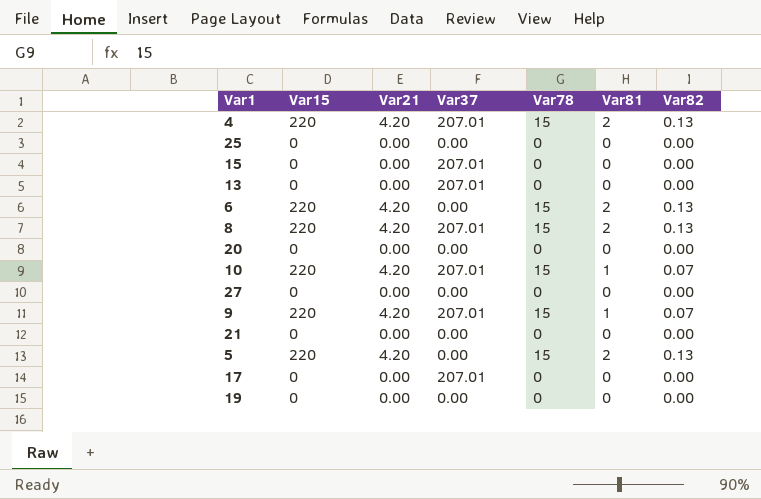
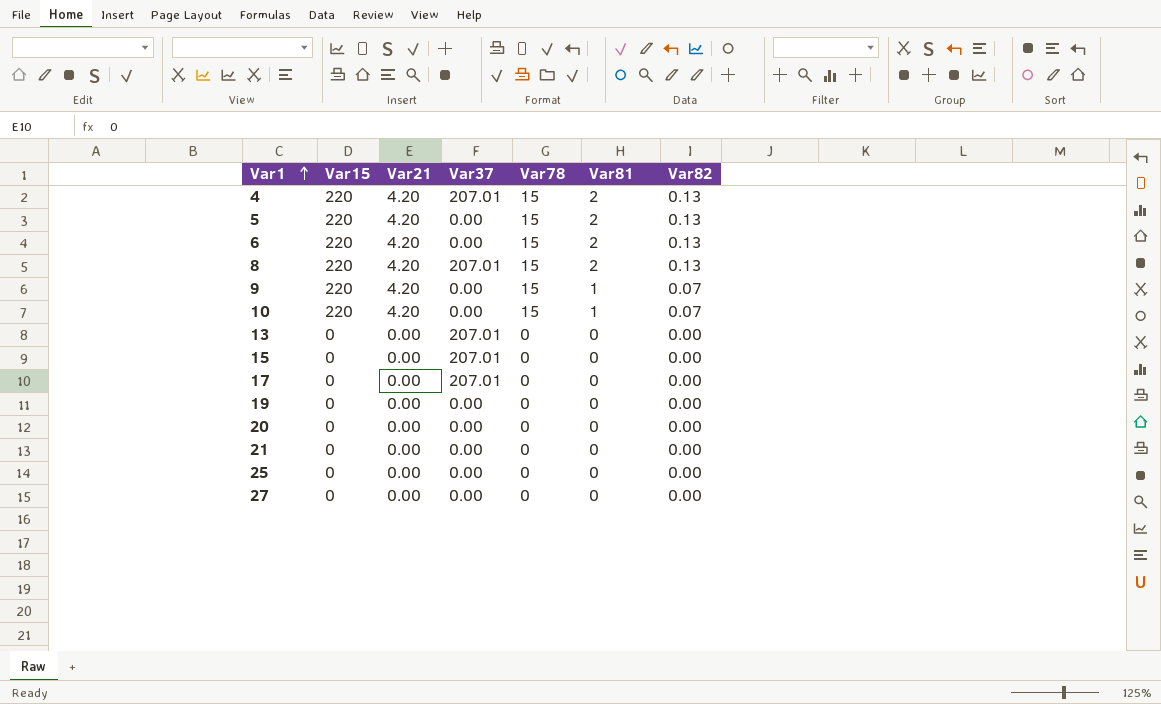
row order: none -> Var1 ascending
9 | Var37: 207.01 -> 0.00
10 | Var37: 207.01 -> 0.00

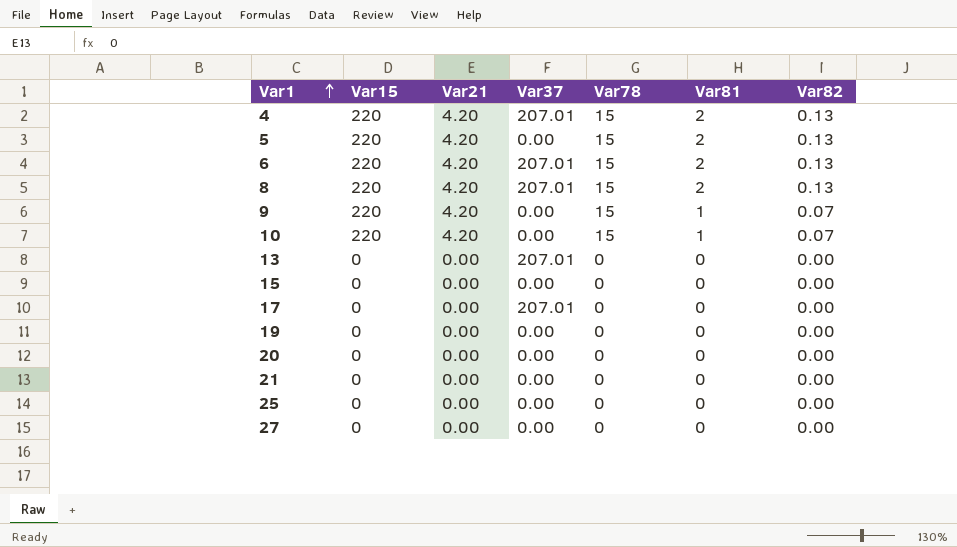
6 | Var37: 0.00 -> 207.01
15 | Var37: 207.01 -> 0.00

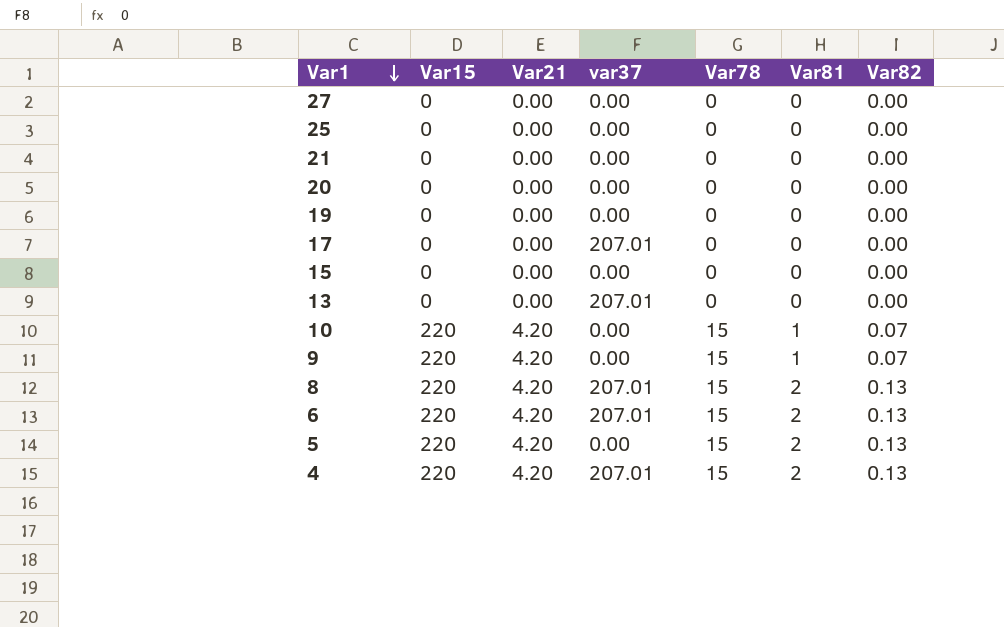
row order: Var1 ascending -> Var1 descending
column name: Var37 -> var37

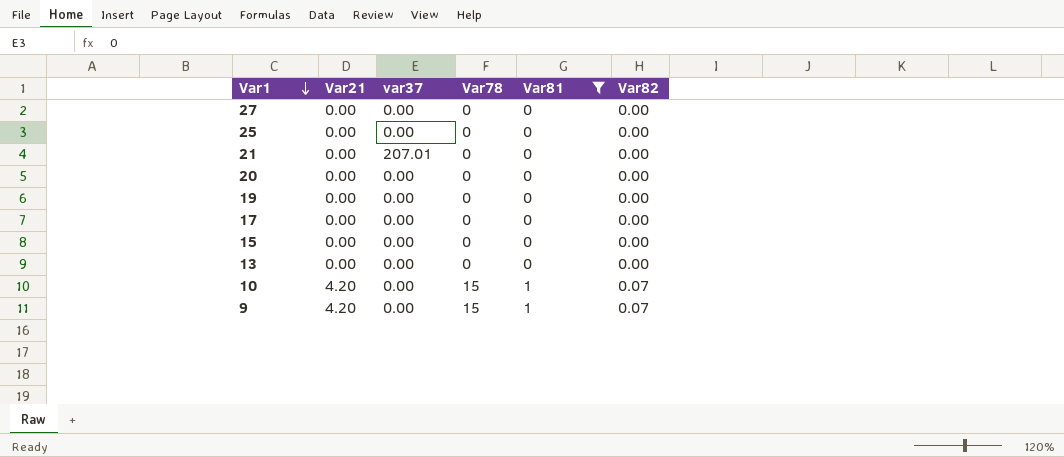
filter: none -> Var81 != 2
column Var15 | position: 2 -> none
21 | var37: 0.00 -> 207.01
17 | var37: 207.01 -> 0.00
13 | var37: 207.01 -> 0.00

